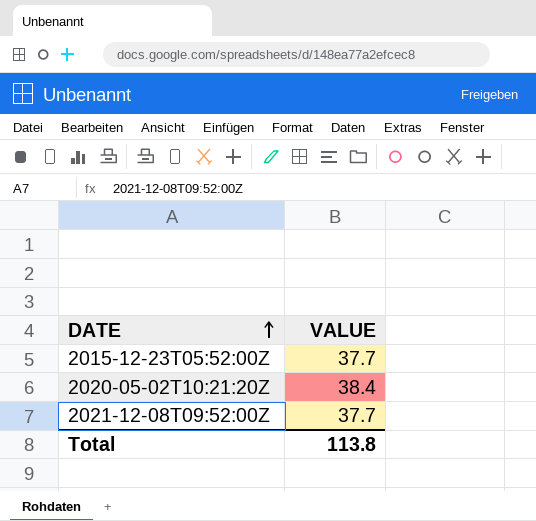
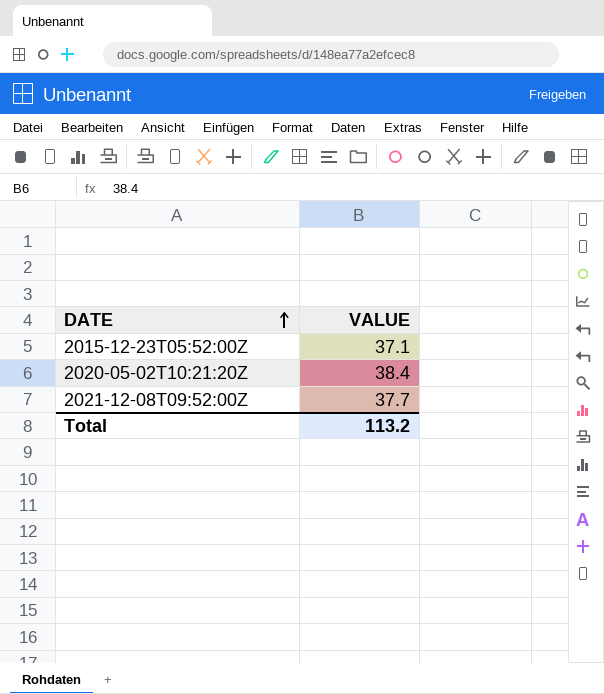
2015-12-23T05:52:00Z | VALUE: 37.7 -> 37.1
Total | VALUE: 113.8 -> 113.2

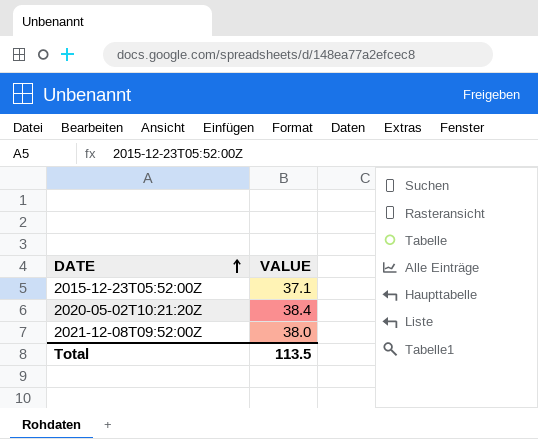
2021-12-08T09:52:00Z | VALUE: 37.7 -> 38.0
Total | VALUE: 113.2 -> 113.5

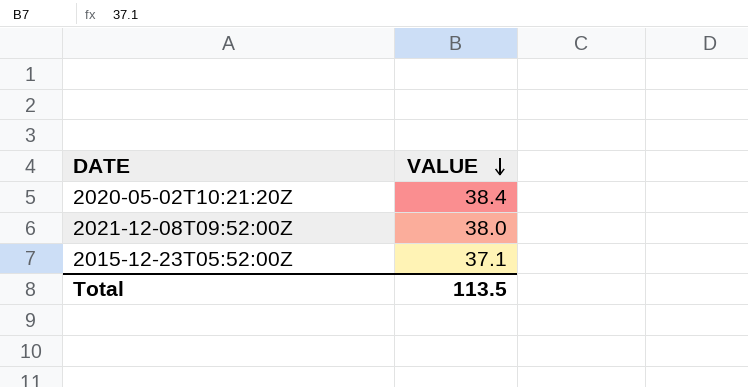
row order: DATE ascending -> VALUE descending

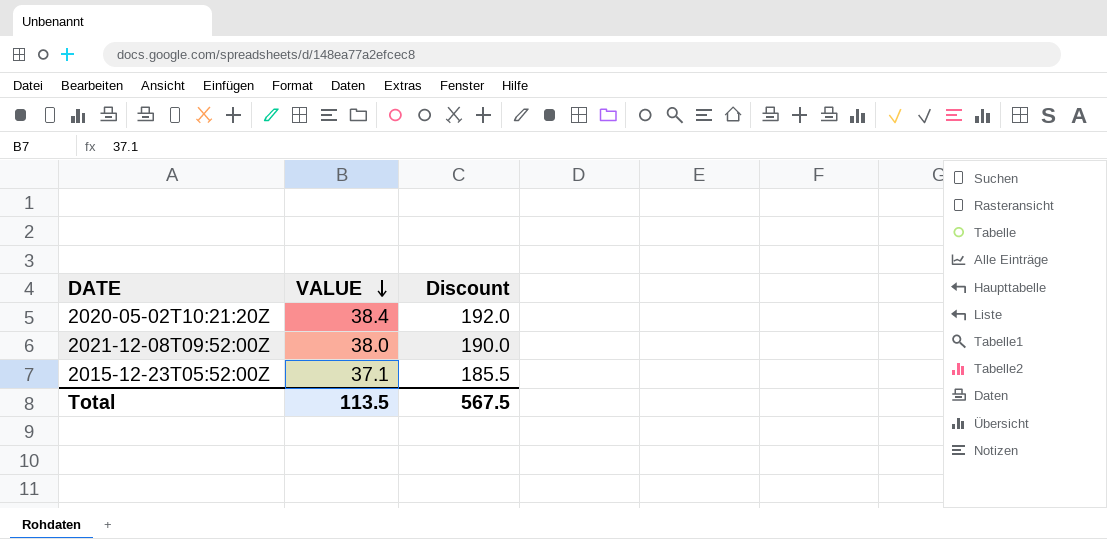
column Discount | formula: none -> [VALUE] * 5

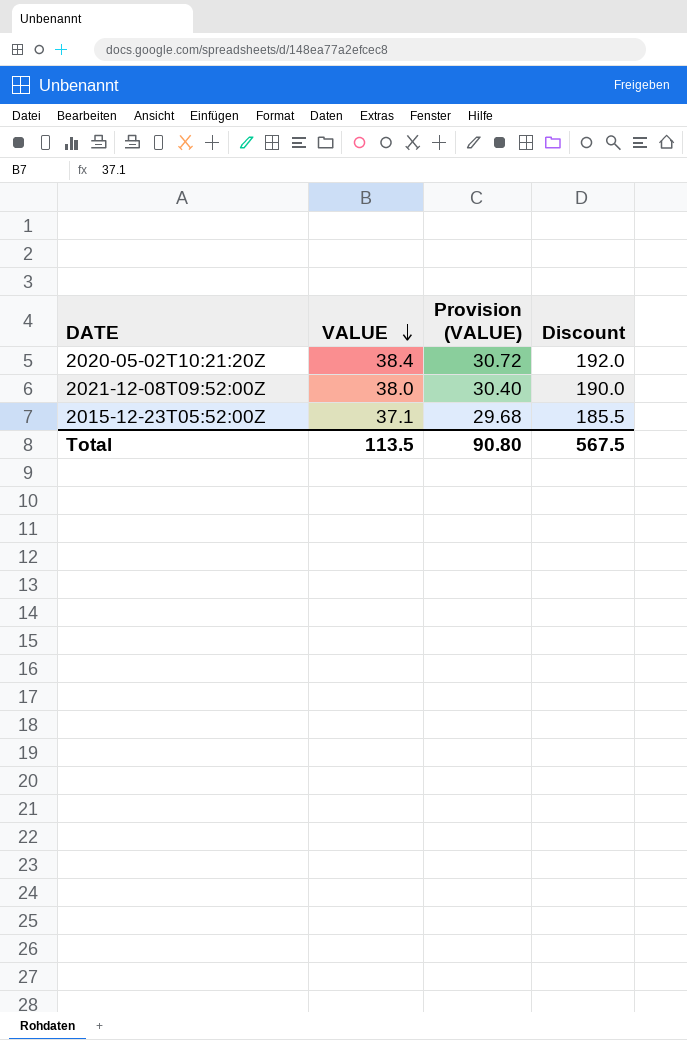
column Provision (VALUE) | formula: none -> [VALUE] * 0.8

